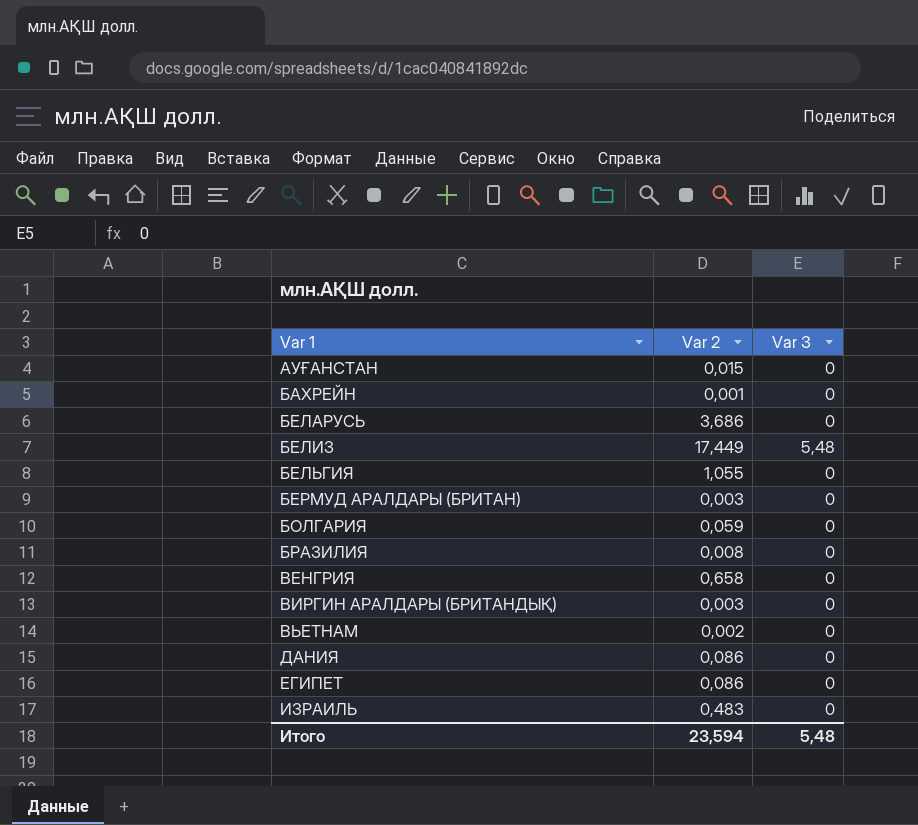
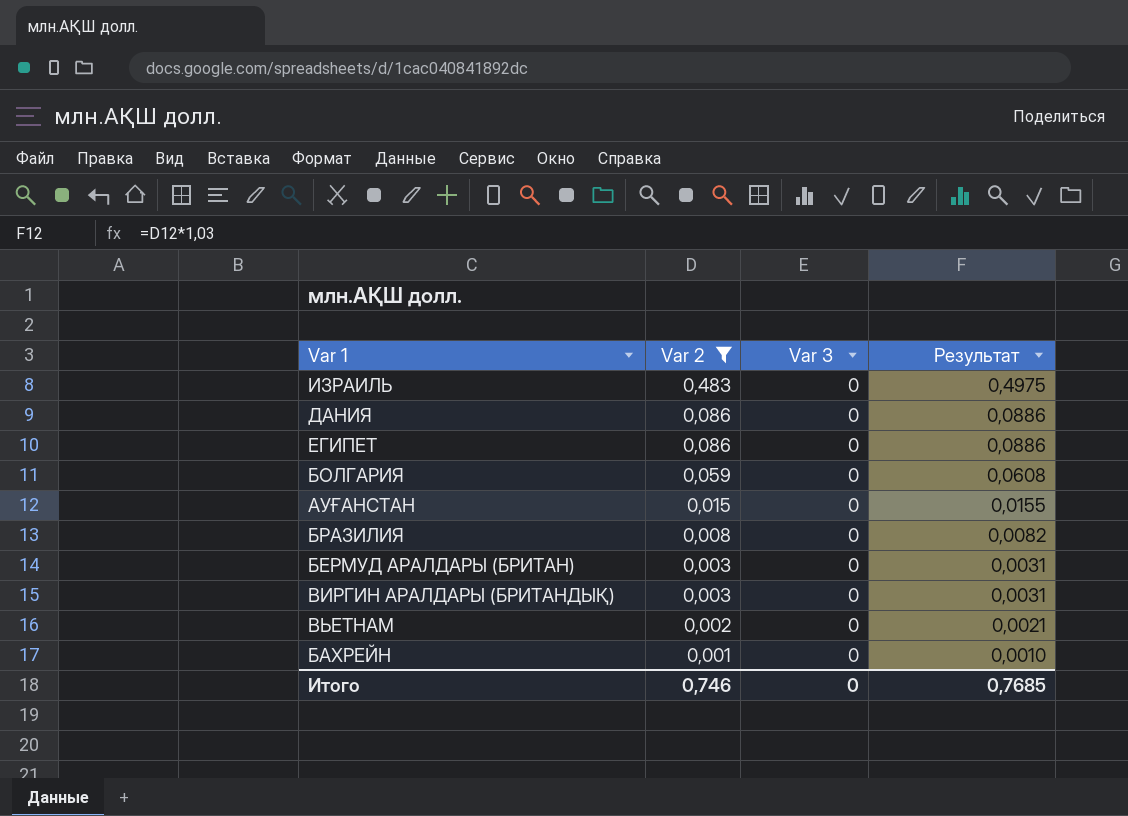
filter: none -> Var 2 <= 0,483
row order: Var 1 ascending -> Var 2 descending
column Результат | formula: none -> [Var 2] * 1,03
Итого | Var 2: 23,594 -> 0,746
Итого | Var 3: 5,48 -> 0

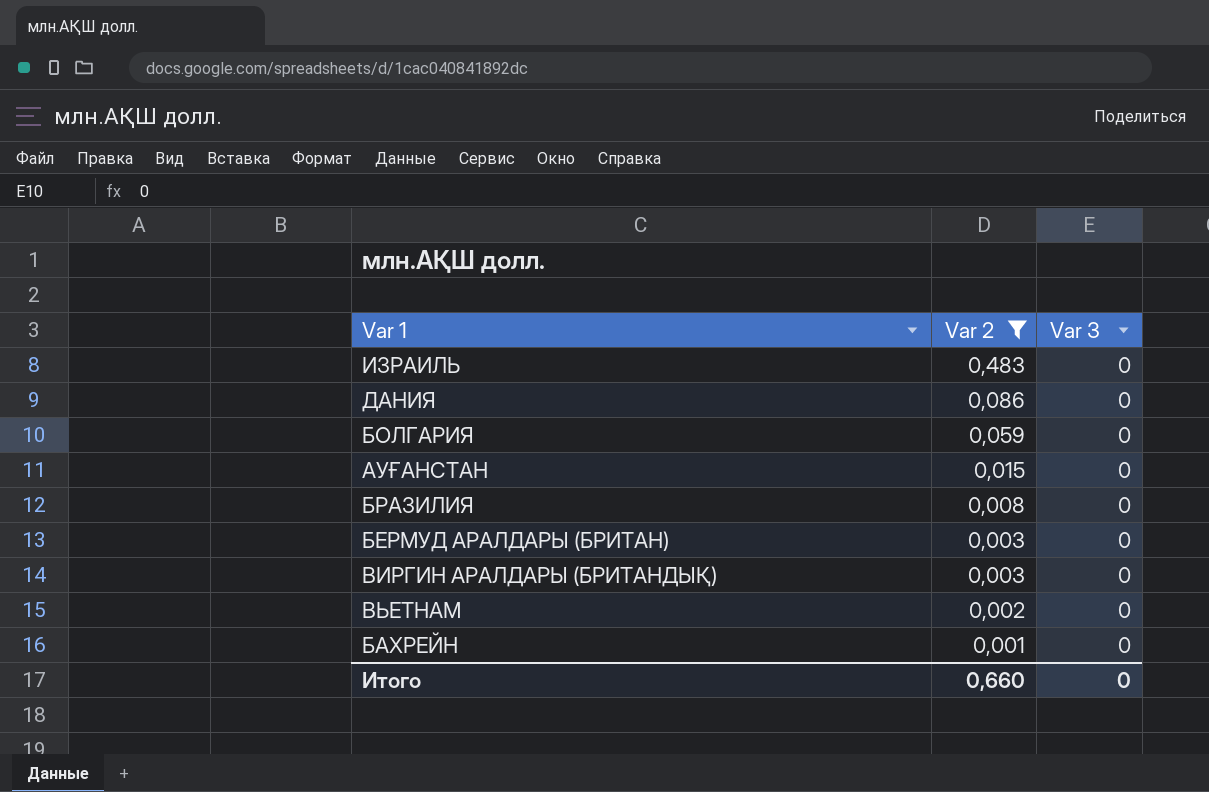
column Результат | formula: [Var 2] * 1,03 -> none
row ЕГИПЕТ: 0,086 | 0 | 0,0886 -> none
Итого | Var 2: 0,746 -> 0,660

